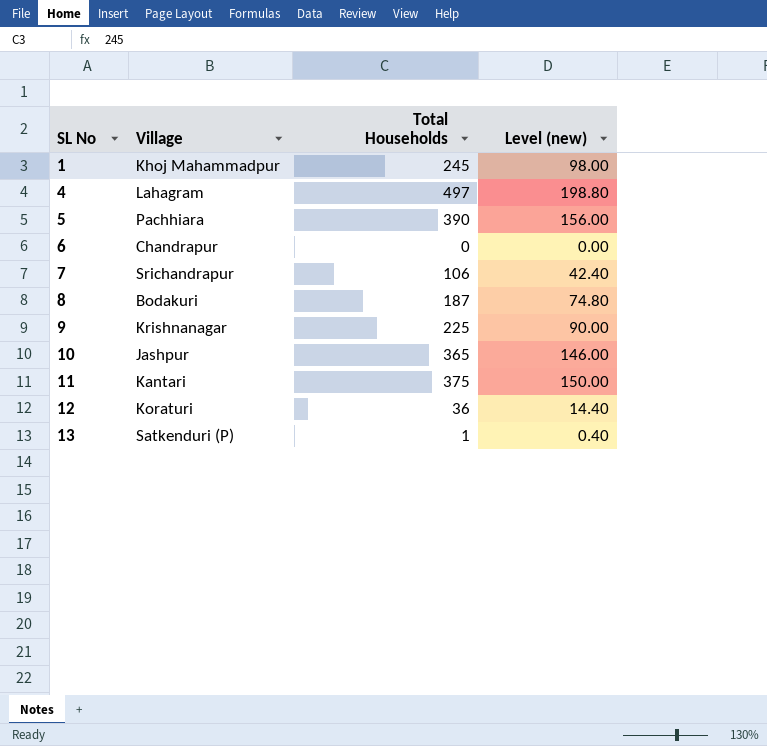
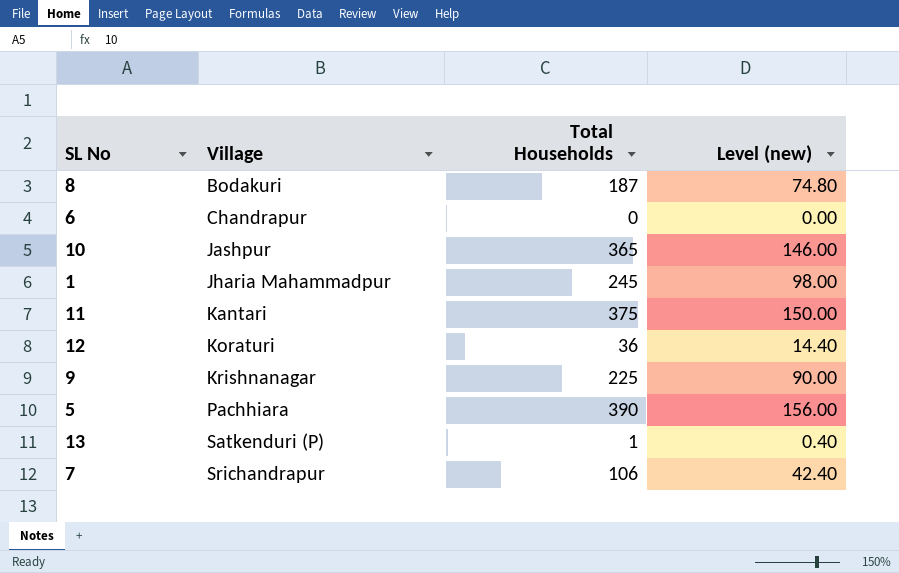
row order: SL No ascending -> Village ascending
row 4: Lahagram | 497 | 198.80 -> none
1 | Village: Khoj Mahammadpur -> Jharia Mahammadpur

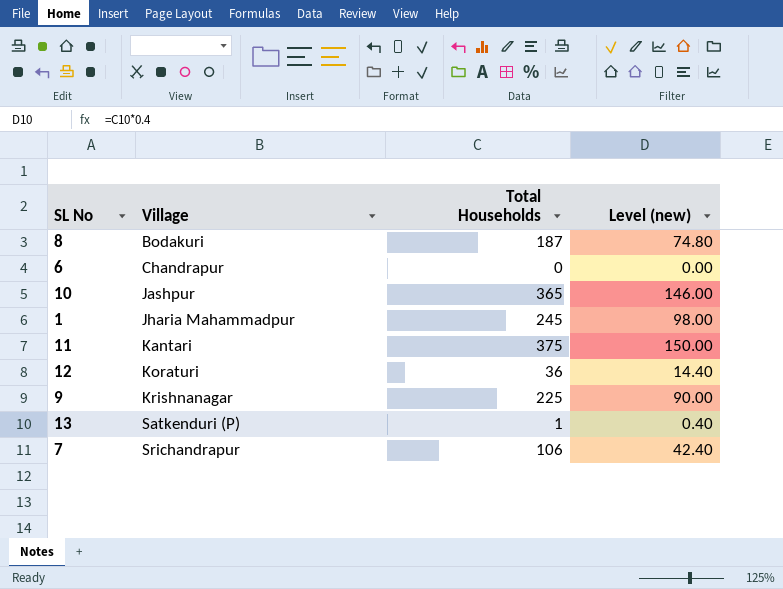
row 5: Pachhiara | 390 | 156.00 -> none

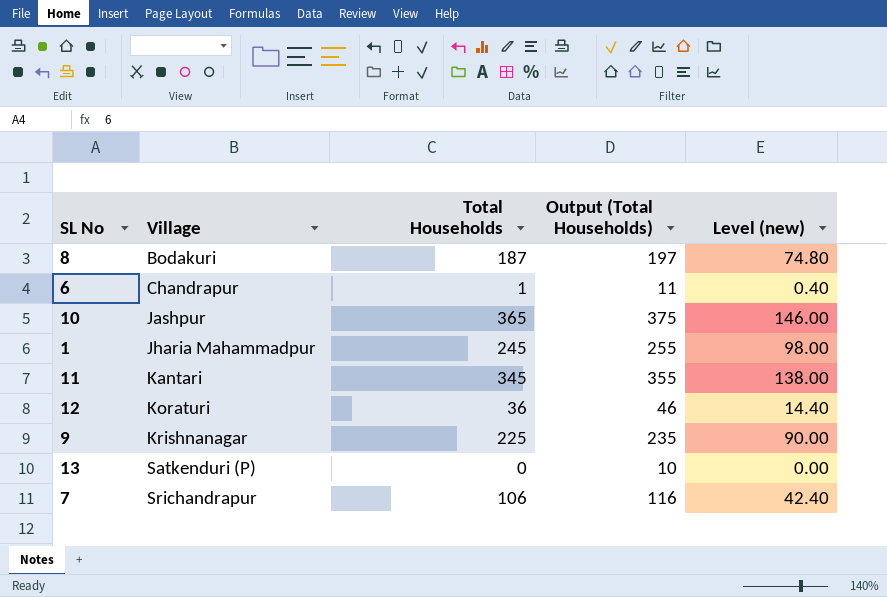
column Output (Total Households) | formula: none -> [Total Households] + 10
6 | Total Households: 0 -> 1
6 | Level (new): 0.00 -> 0.40
11 | Total Households: 375 -> 345
11 | Level (new): 150.00 -> 138.00
13 | Total Households: 1 -> 0
13 | Level (new): 0.40 -> 0.00

